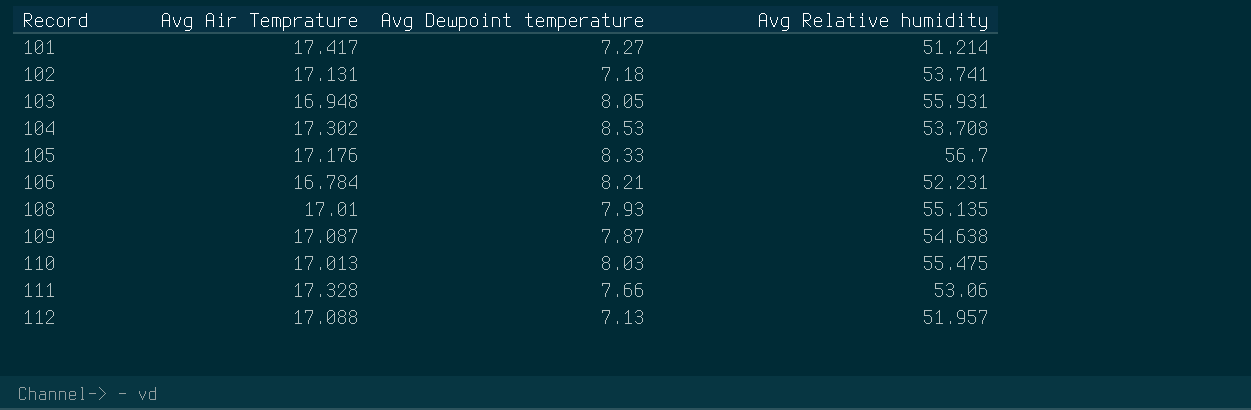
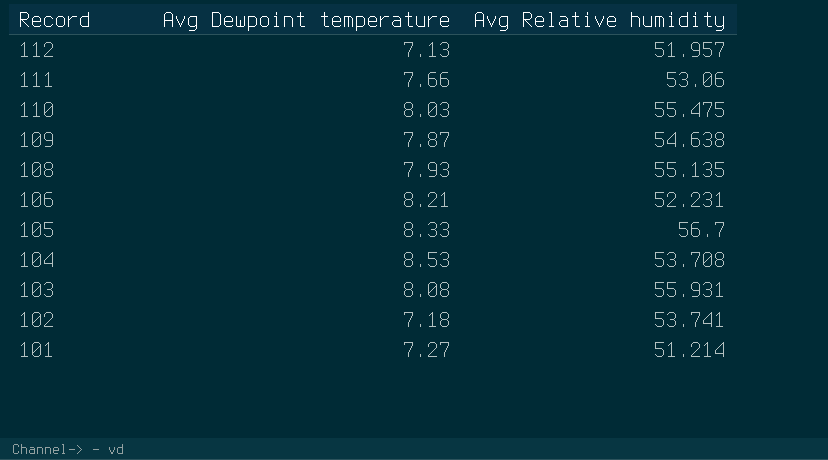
row order: Record ascending -> Record descending
column Avg Air Temprature | position: 2 -> none
103 | Avg Dewpoint temperature: 8.05 -> 8.08

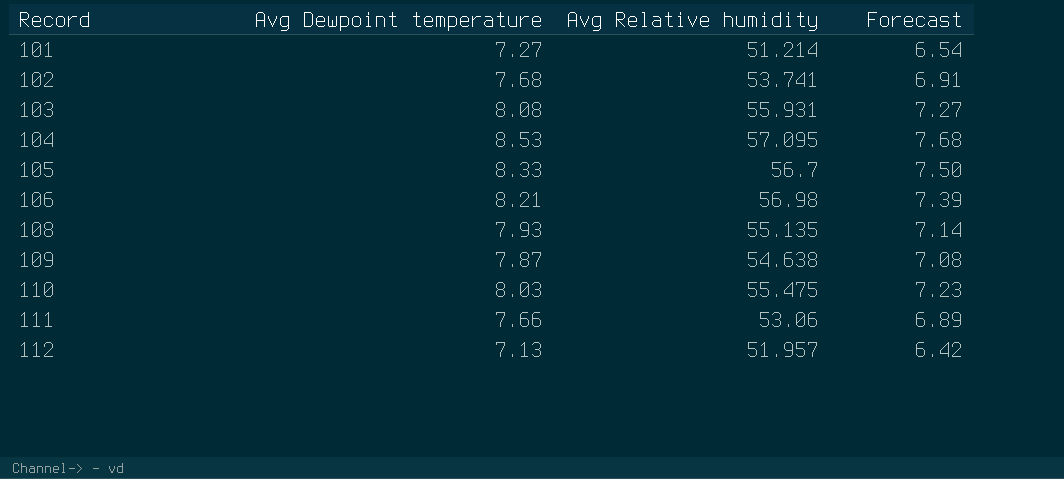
row order: Record descending -> Record ascending
column Forecast | formula: none -> [Avg Dewpoint temperature] * 0.9
102 | Avg Dewpoint temperature: 7.18 -> 7.68
104 | Avg Relative humidity: 53.708 -> 57.095
106 | Avg Relative humidity: 52.231 -> 56.98

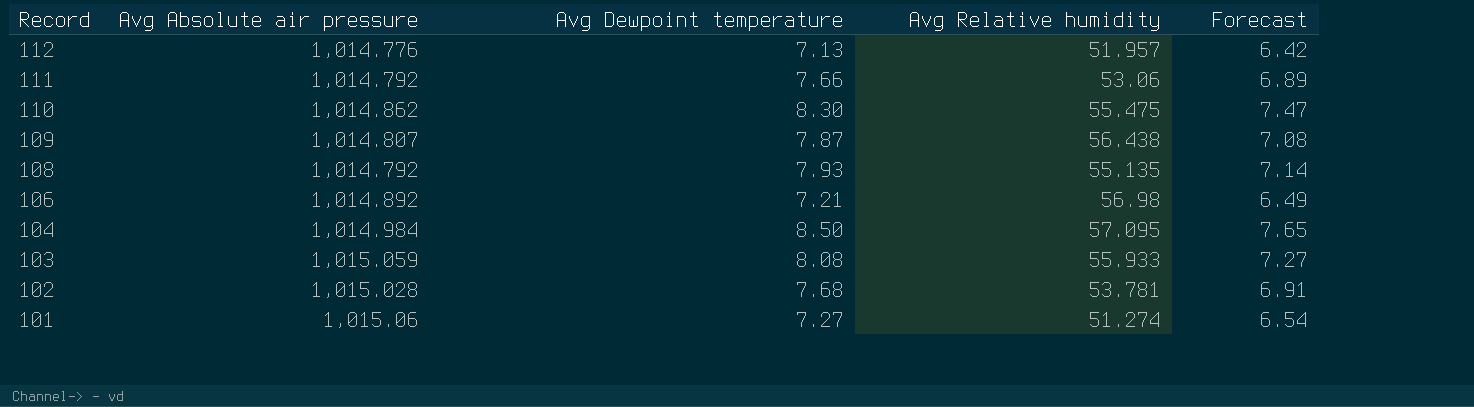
row order: Record ascending -> Record descending
column Avg Absolute air pressure | position: none -> 2
row 105: 8.33 | 56.7 | 7.50 -> none
110 | Avg Dewpoint temperature: 8.03 -> 8.30
110 | Forecast: 7.23 -> 7.47
109 | Avg Relative humidity: 54.638 -> 56.438
106 | Avg Dewpoint temperature: 8.21 -> 7.21
106 | Forecast: 7.39 -> 6.49
104 | Avg Dewpoint temperature: 8.53 -> 8.50
104 | Forecast: 7.68 -> 7.65
103 | Avg Relative humidity: 55.931 -> 55.933
102 | Avg Relative humidity: 53.741 -> 53.781
101 | Avg Relative humidity: 51.214 -> 51.274

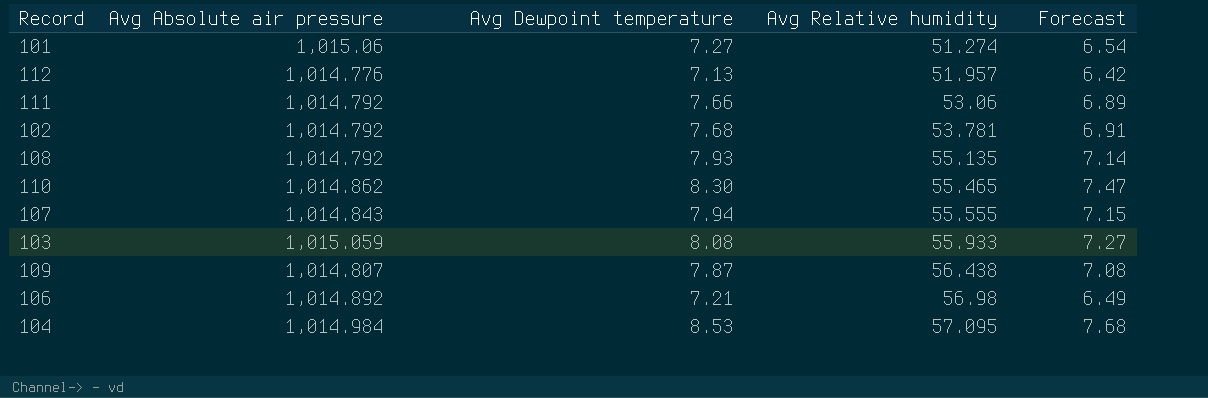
row order: Record descending -> Avg Relative humidity ascending
102 | Avg Absolute air pressure: 1,015.028 -> 1,014.792
110 | Avg Relative humidity: 55.475 -> 55.465
row 107: none -> 1,014.843 | 7.94 | 55.555 | 7.15
104 | Avg Dewpoint temperature: 8.50 -> 8.53
104 | Forecast: 7.65 -> 7.68

